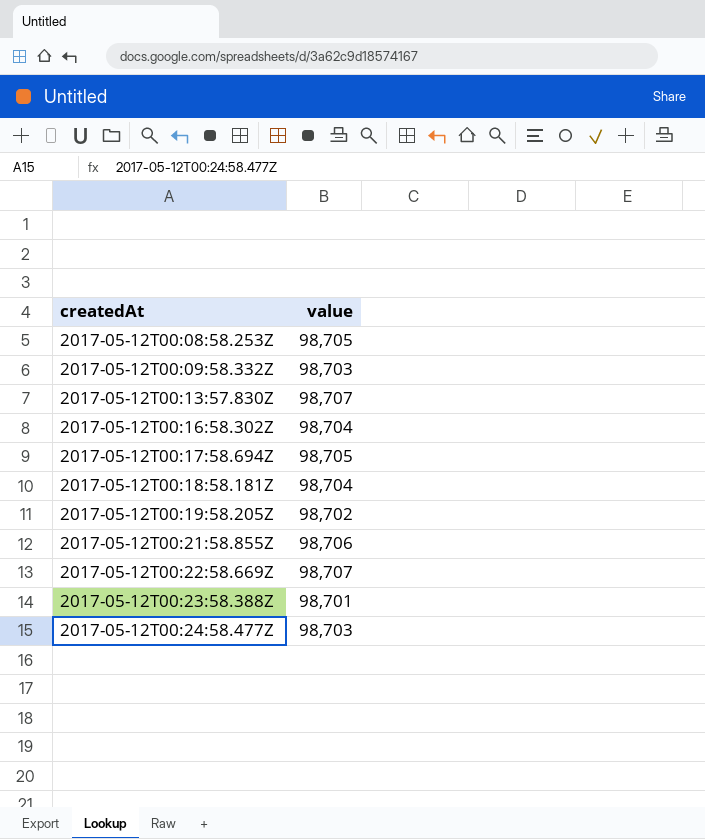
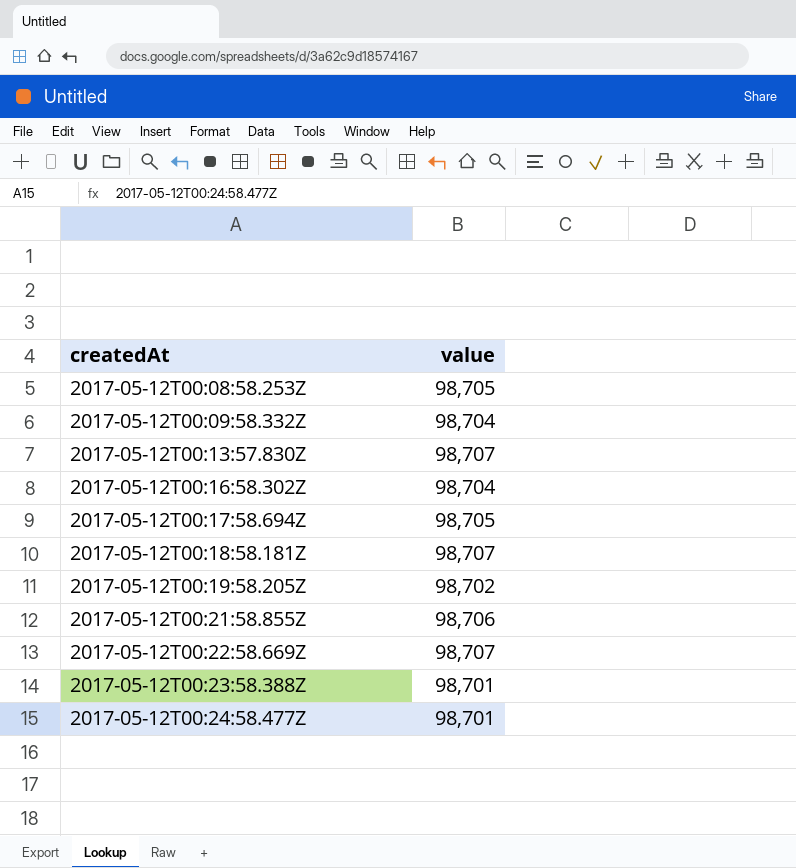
2017-05-12T00:09:58.332Z | value: 98,703 -> 98,704
2017-05-12T00:18:58.181Z | value: 98,704 -> 98,707
2017-05-12T00:24:58.477Z | value: 98,703 -> 98,701

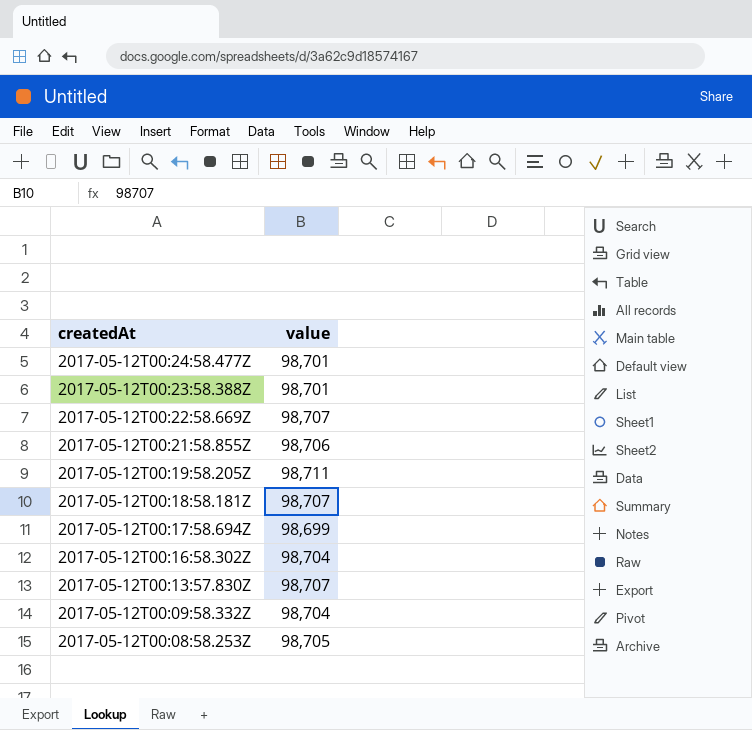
row order: createdAt ascending -> createdAt descending
2017-05-12T00:19:58.205Z | value: 98,702 -> 98,711
2017-05-12T00:17:58.694Z | value: 98,705 -> 98,699

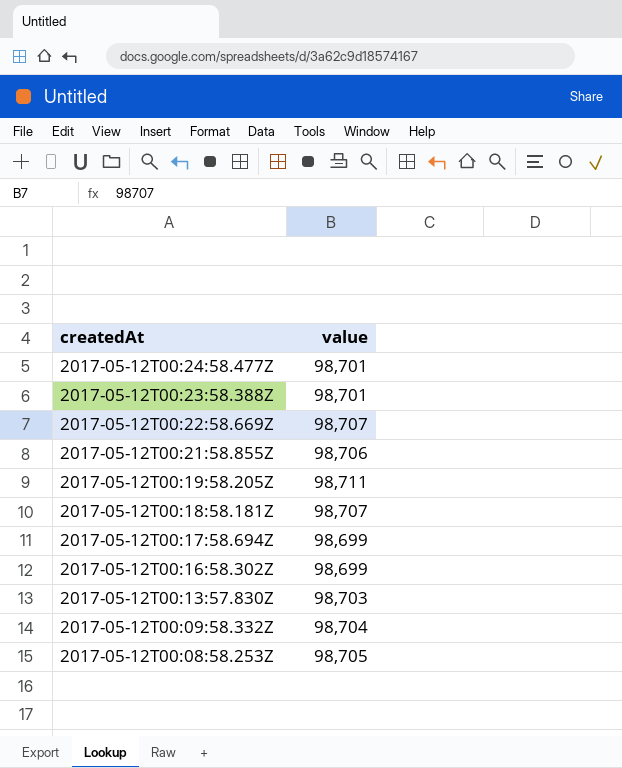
2017-05-12T00:16:58.302Z | value: 98,704 -> 98,699
2017-05-12T00:13:57.830Z | value: 98,707 -> 98,703

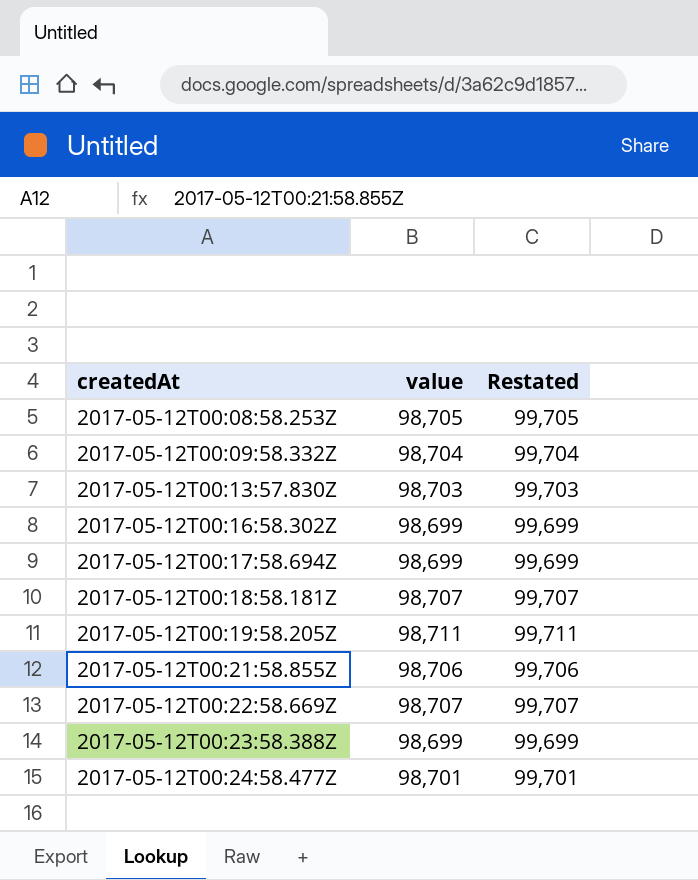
row order: createdAt descending -> createdAt ascending
column Restated | formula: none -> [value] + 1000
2017-05-12T00:23:58.388Z | value: 98,701 -> 98,699

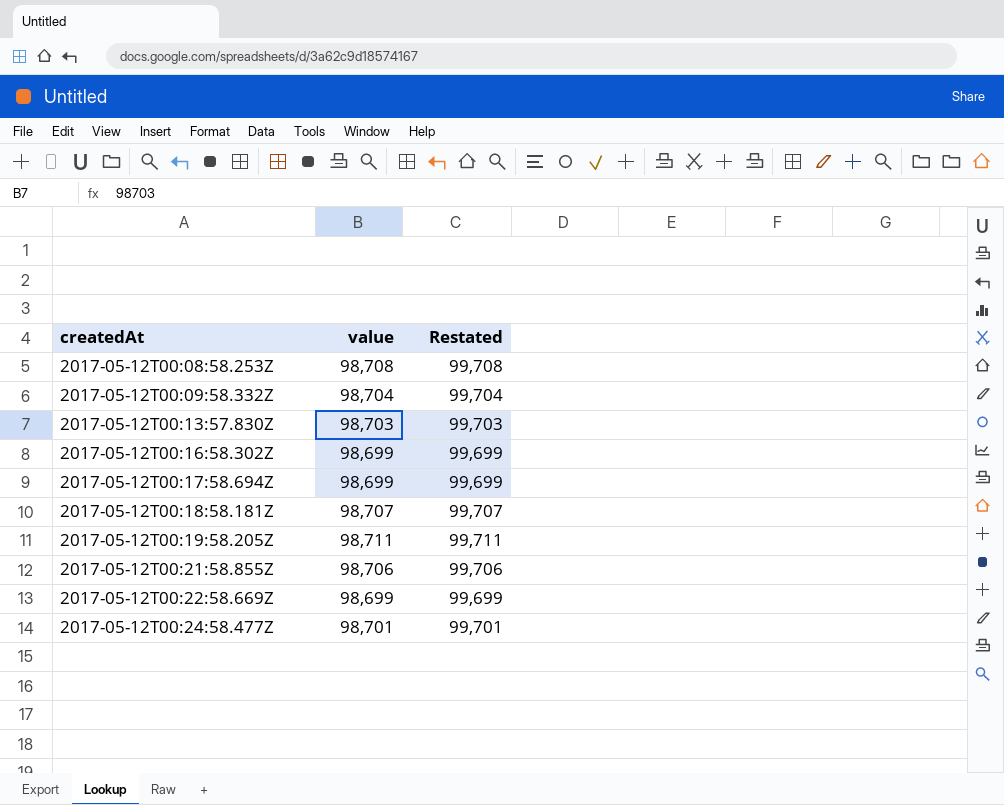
row 2017-05-12T00:23:58.388Z: 98,699 | 99,699 -> none
2017-05-12T00:08:58.253Z | value: 98,705 -> 98,708
2017-05-12T00:08:58.253Z | Restated: 99,705 -> 99,708
2017-05-12T00:22:58.669Z | value: 98,707 -> 98,699
2017-05-12T00:22:58.669Z | Restated: 99,707 -> 99,699

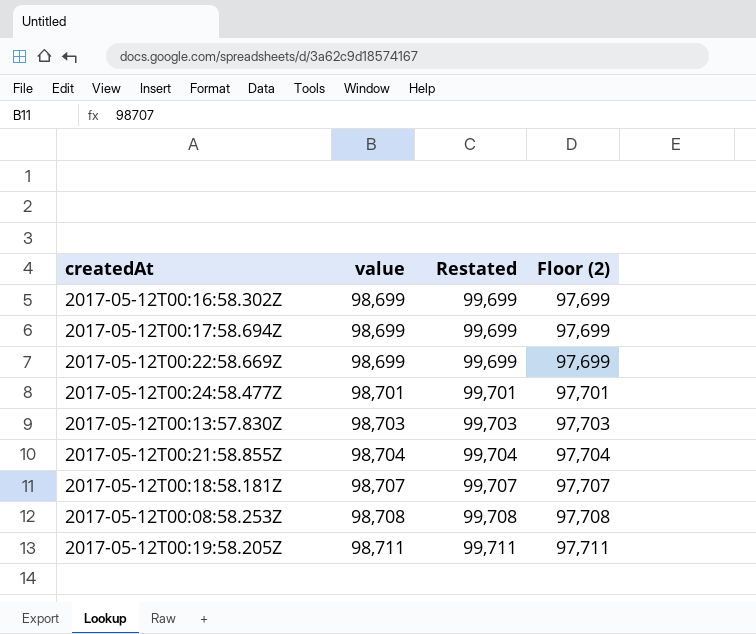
row order: createdAt ascending -> value ascending
column Floor (2) | formula: none -> [value] - 1000
row 2017-05-12T00:09:58.332Z: 98,704 | 99,704 -> none
2017-05-12T00:21:58.855Z | value: 98,706 -> 98,704
2017-05-12T00:21:58.855Z | Restated: 99,706 -> 99,704

